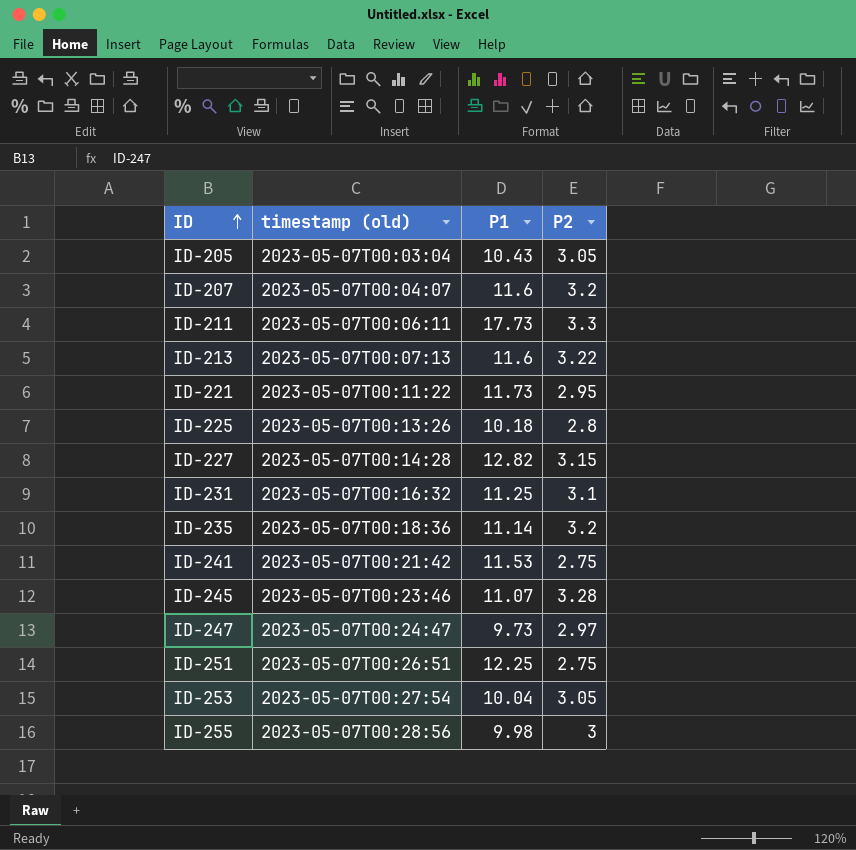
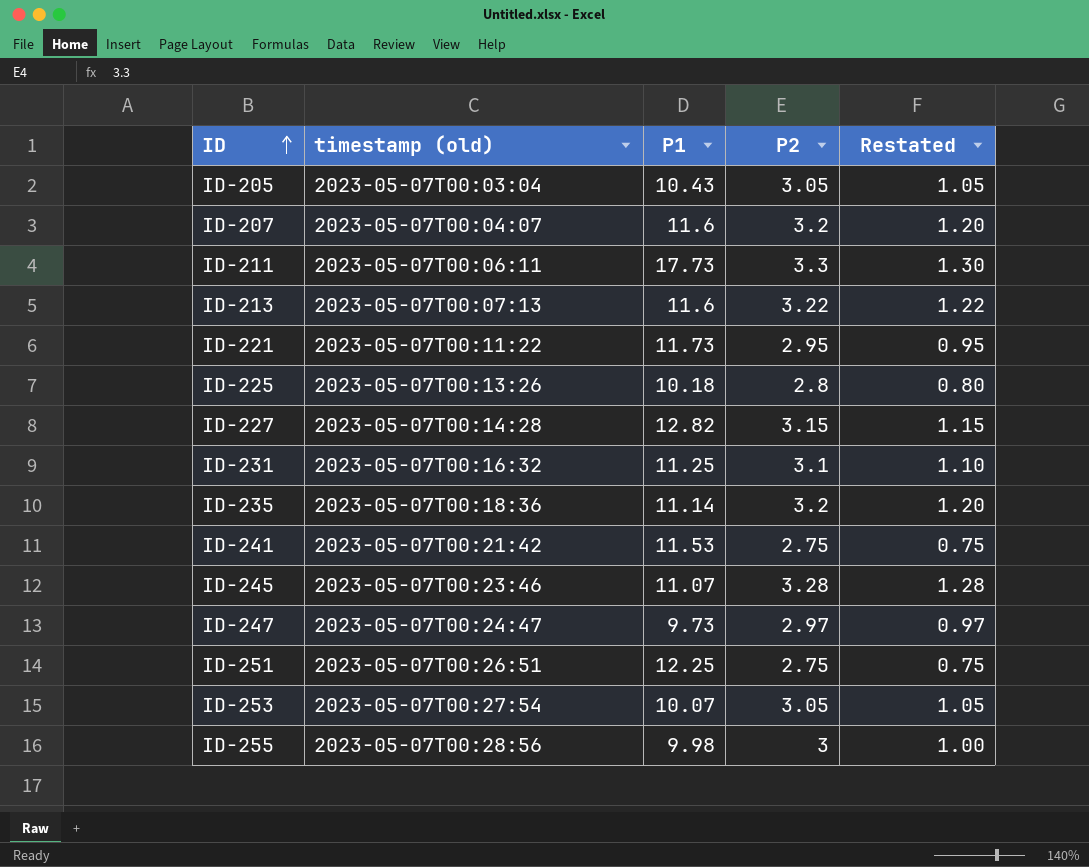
column Restated | formula: none -> [P2] - 2
ID-253 | P1: 10.04 -> 10.07

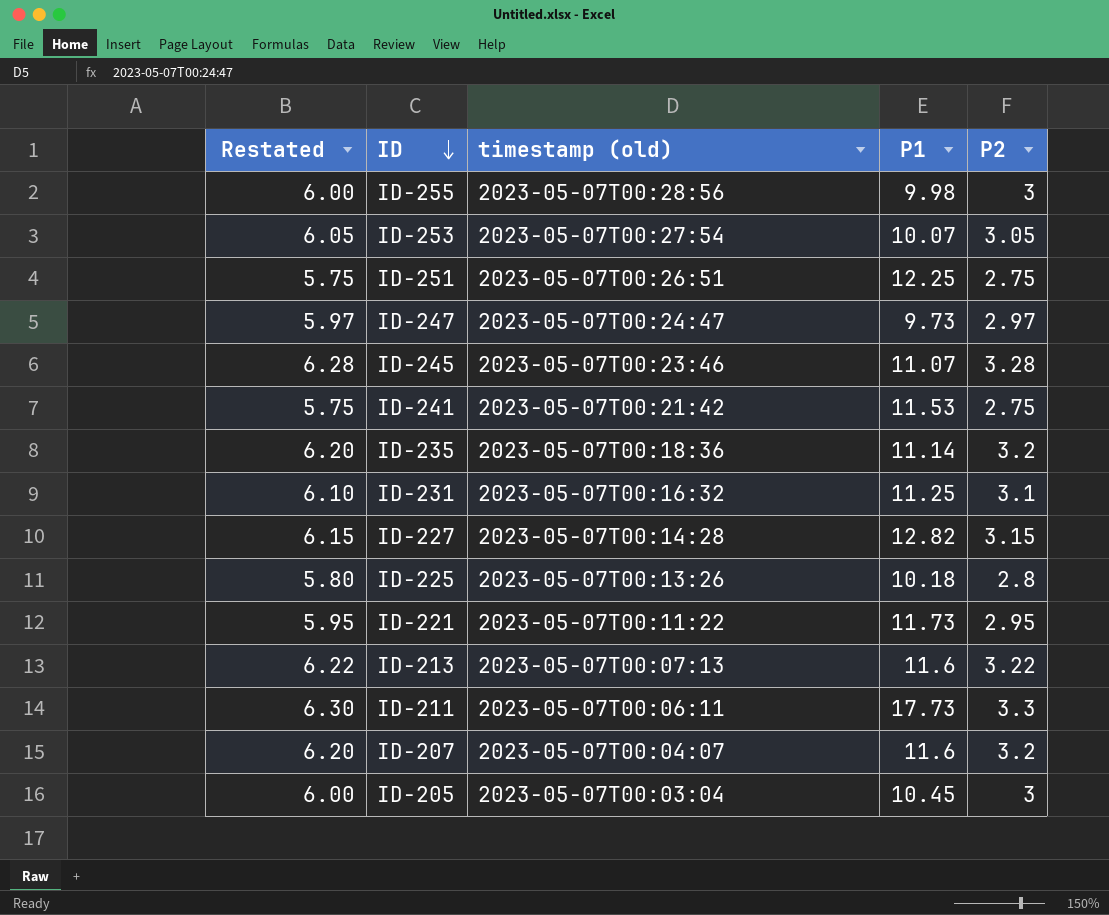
row order: ID ascending -> ID descending
column Restated | formula: [P2] - 2 -> [P2] + 3
column Restated | position: 5 -> 1
ID-205 | P1: 10.43 -> 10.45
ID-205 | P2: 3.05 -> 3

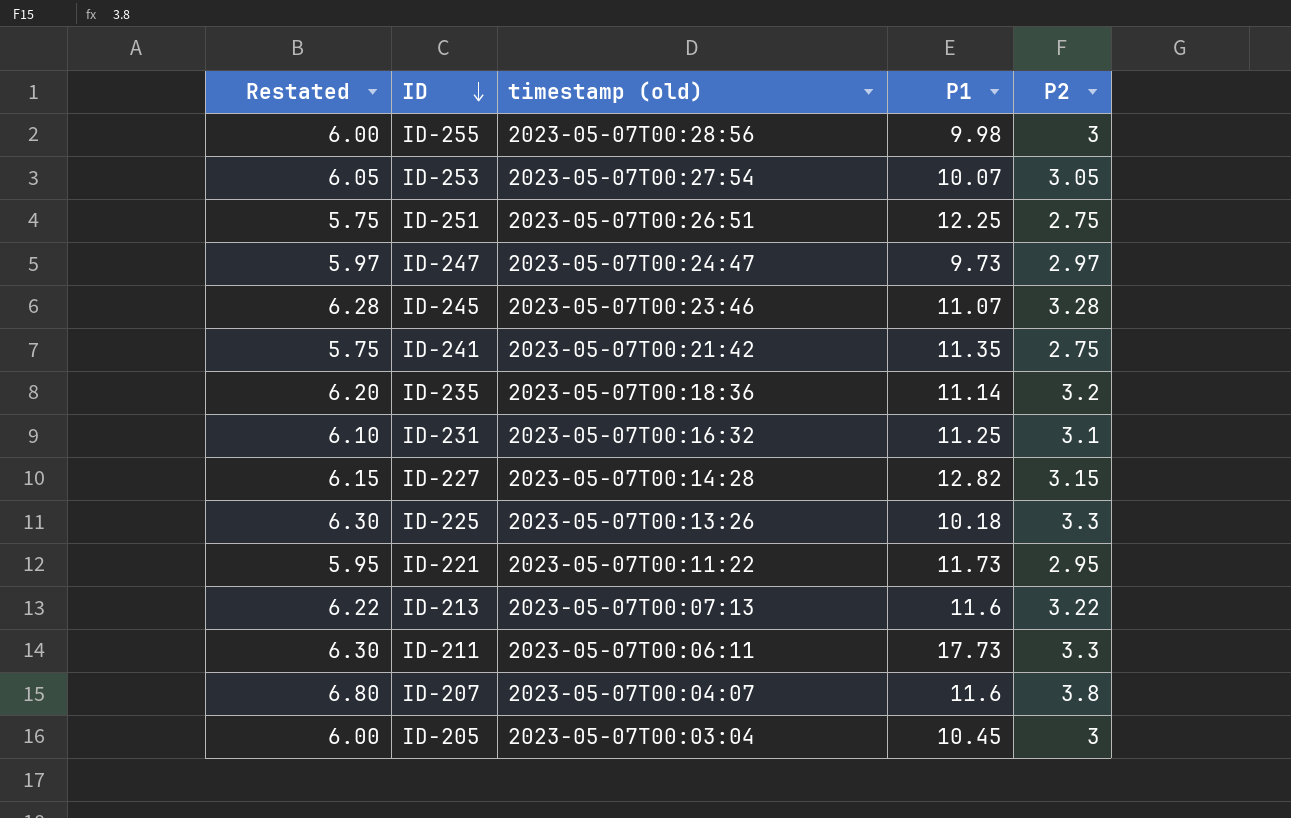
ID-241 | P1: 11.53 -> 11.35
ID-225 | Restated: 5.80 -> 6.30
ID-225 | P2: 2.8 -> 3.3
ID-207 | Restated: 6.20 -> 6.80
ID-207 | P2: 3.2 -> 3.8

